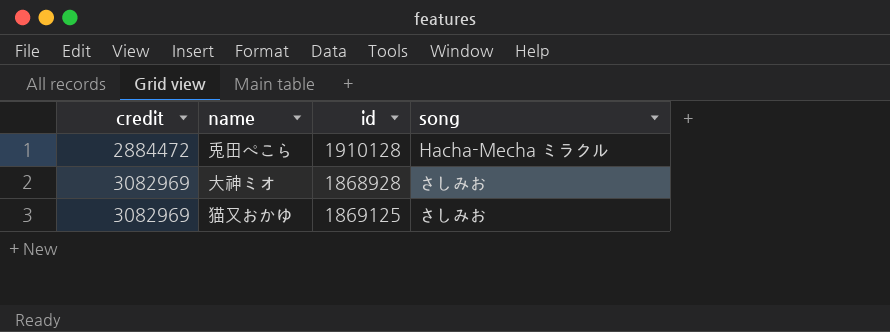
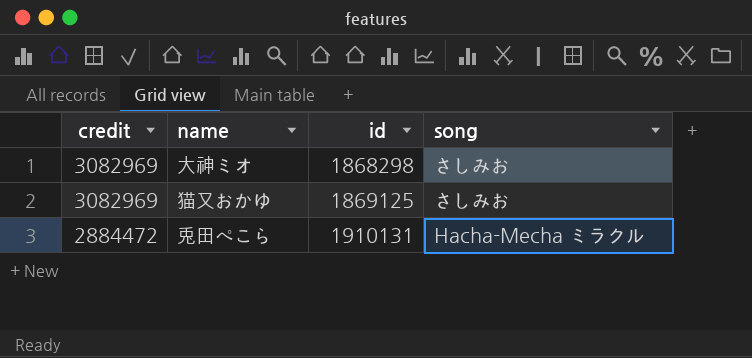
row order: credit ascending -> credit descending
大神ミオ | id: 1868928 -> 1868298
兎田ぺこら | id: 1910128 -> 1910131

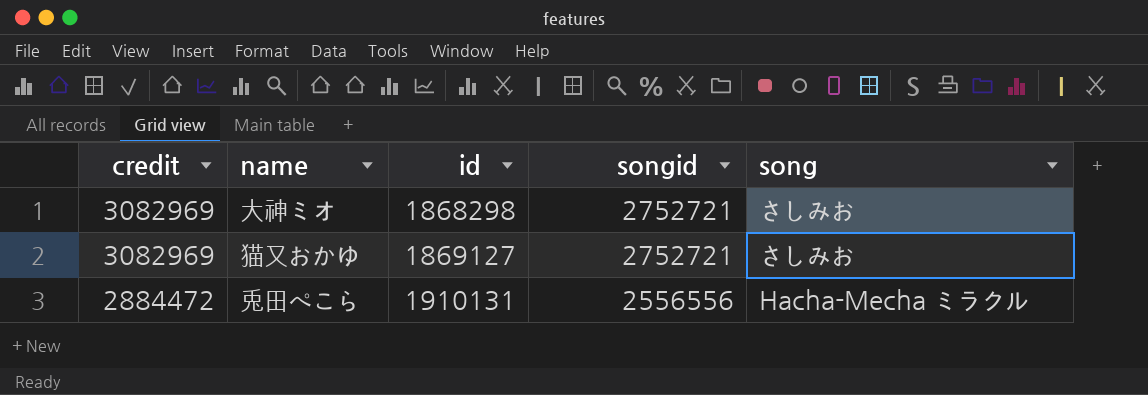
column songid | position: none -> 4
猫又おかゆ | id: 1869125 -> 1869127

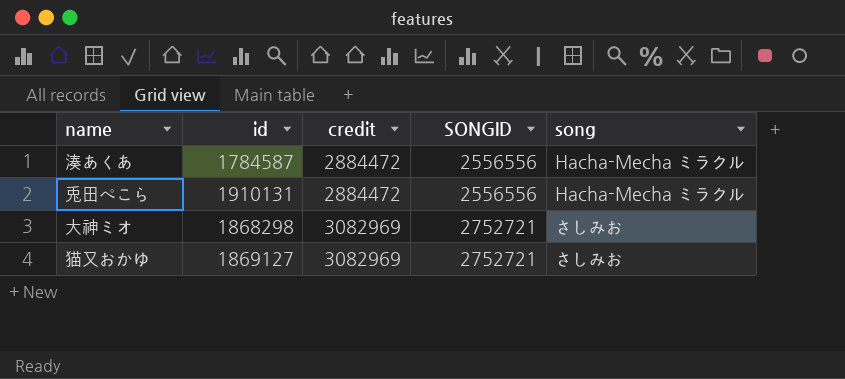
row order: credit descending -> credit ascending
column credit | position: 1 -> 3
column name: songid -> SONGID
row 湊あくあ: none -> 1784587 | 2884472 | 2556556 | Hacha-Mecha ミラクル

